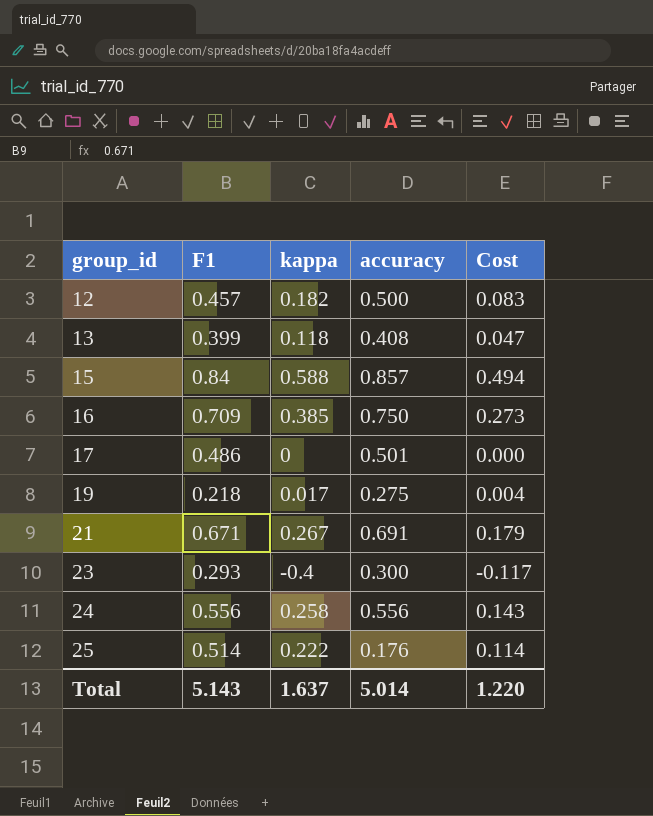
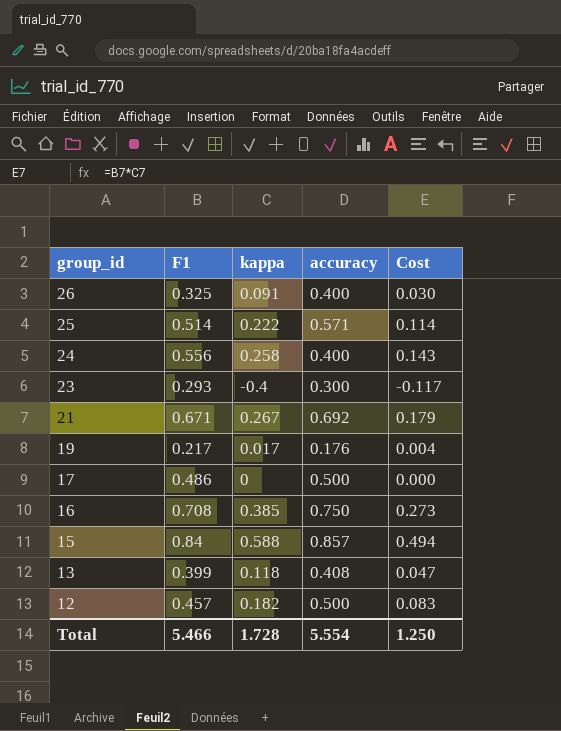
row order: group_id ascending -> group_id descending
row 26: none -> 0.325 | 0.091 | 0.400 | 0.030
25 | accuracy: 0.176 -> 0.571
24 | accuracy: 0.556 -> 0.400
21 | accuracy: 0.691 -> 0.692
19 | F1: 0.218 -> 0.217
19 | accuracy: 0.275 -> 0.176
17 | accuracy: 0.501 -> 0.500
16 | F1: 0.709 -> 0.708
Total | F1: 5.143 -> 5.466
Total | kappa: 1.637 -> 1.728
Total | accuracy: 5.014 -> 5.554
Total | Cost: 1.220 -> 1.250

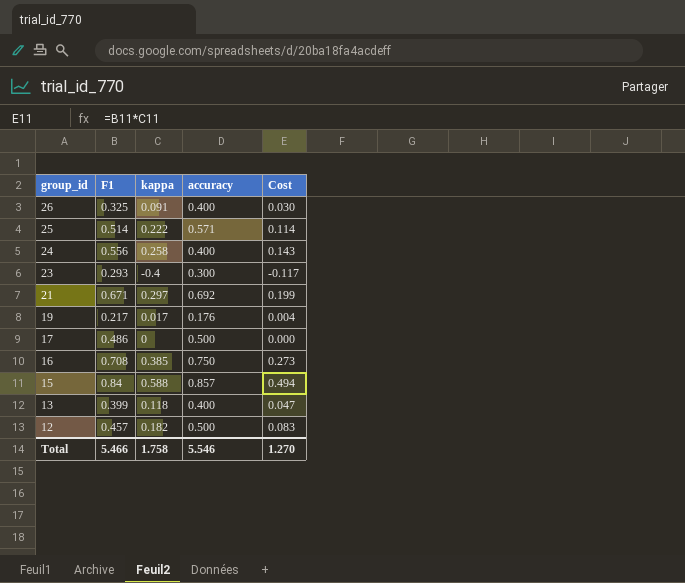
21 | kappa: 0.267 -> 0.297
21 | Cost: 0.179 -> 0.199
13 | accuracy: 0.408 -> 0.400
Total | kappa: 1.728 -> 1.758
Total | accuracy: 5.554 -> 5.546
Total | Cost: 1.250 -> 1.270

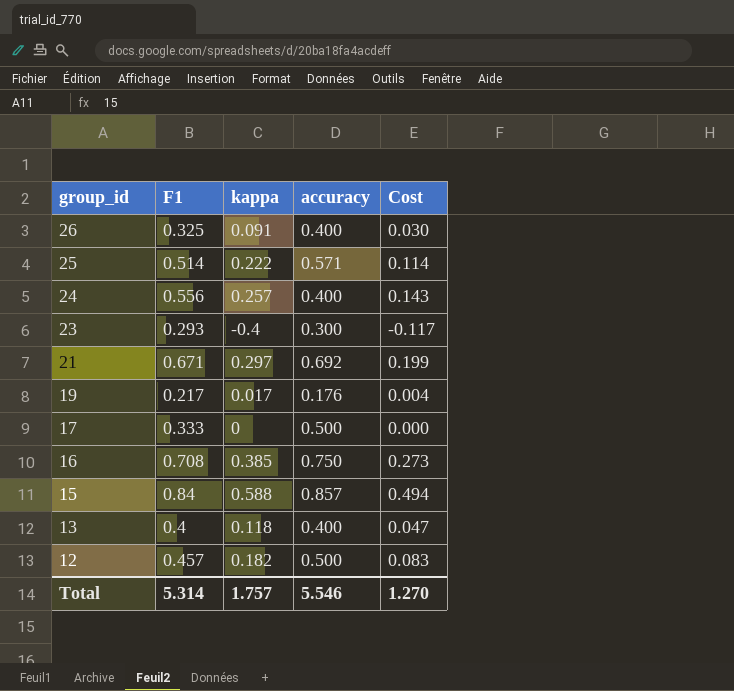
24 | kappa: 0.258 -> 0.257
17 | F1: 0.486 -> 0.333
13 | F1: 0.399 -> 0.4
Total | F1: 5.466 -> 5.314
Total | kappa: 1.758 -> 1.757

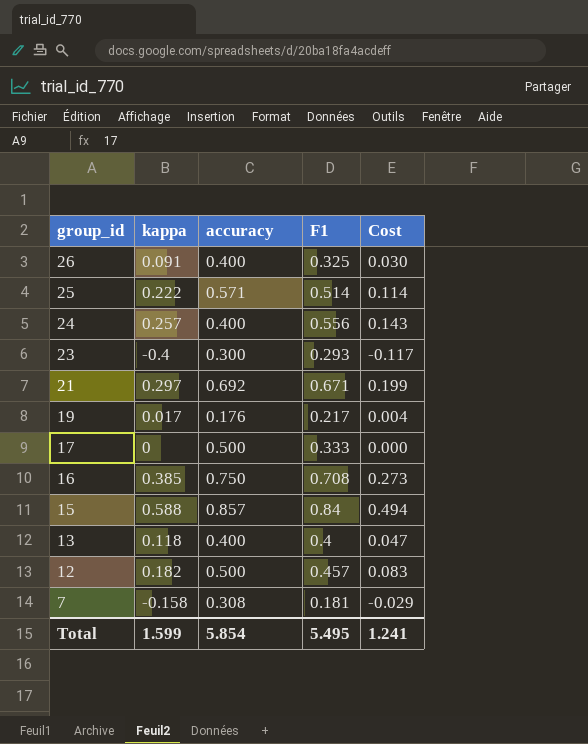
column F1 | position: 2 -> 4
row 7: none -> -0.158 | 0.308 | 0.181 | -0.029
Total | kappa: 1.757 -> 1.599
Total | accuracy: 5.546 -> 5.854
Total | F1: 5.314 -> 5.495
Total | Cost: 1.270 -> 1.241

